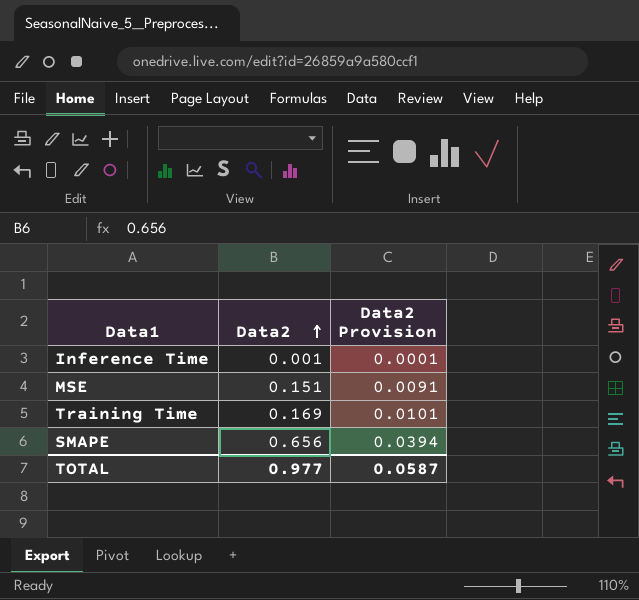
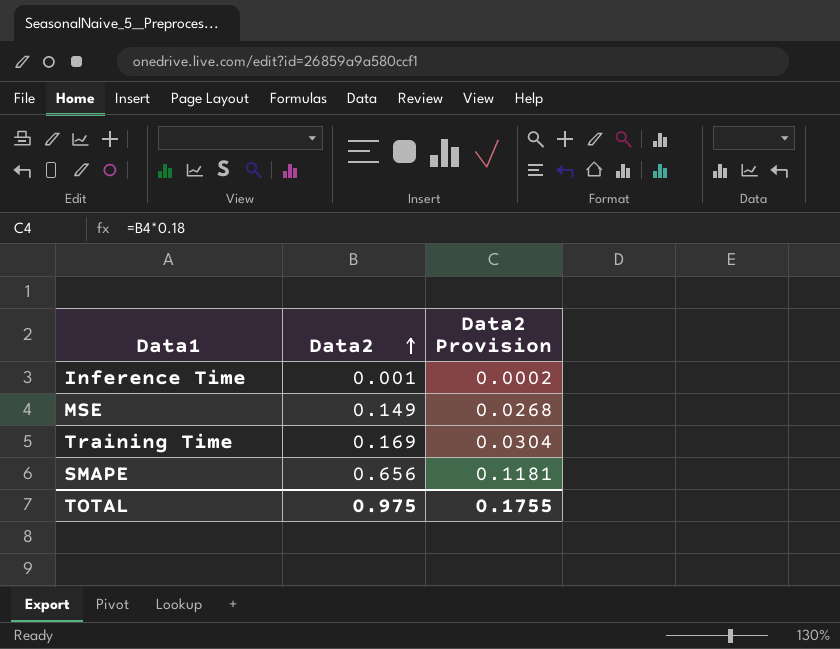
column Data2 Provision | formula: [Data2] * 0.06 -> [Data2] * 0.18
MSE | Data2: 0.151 -> 0.149
TOTAL | Data2: 0.977 -> 0.975
TOTAL | Data2 Provision: 0.0587 -> 0.1755

